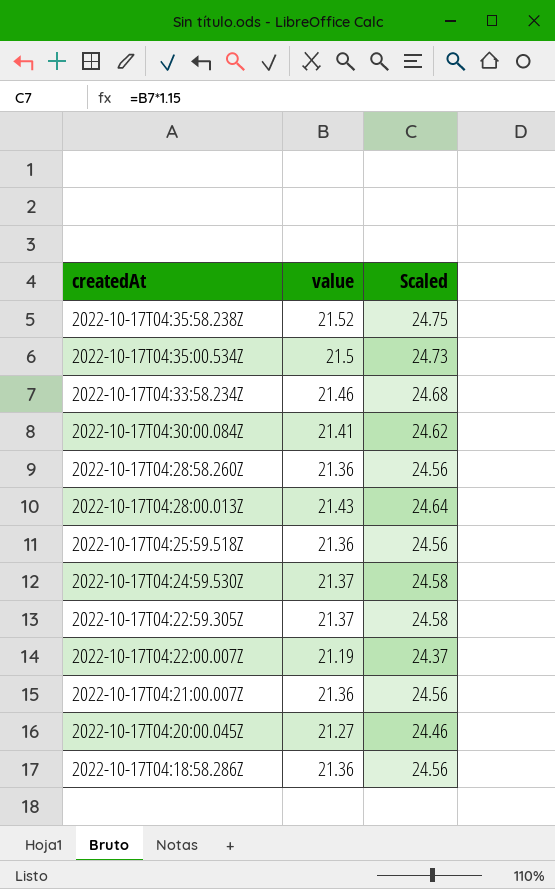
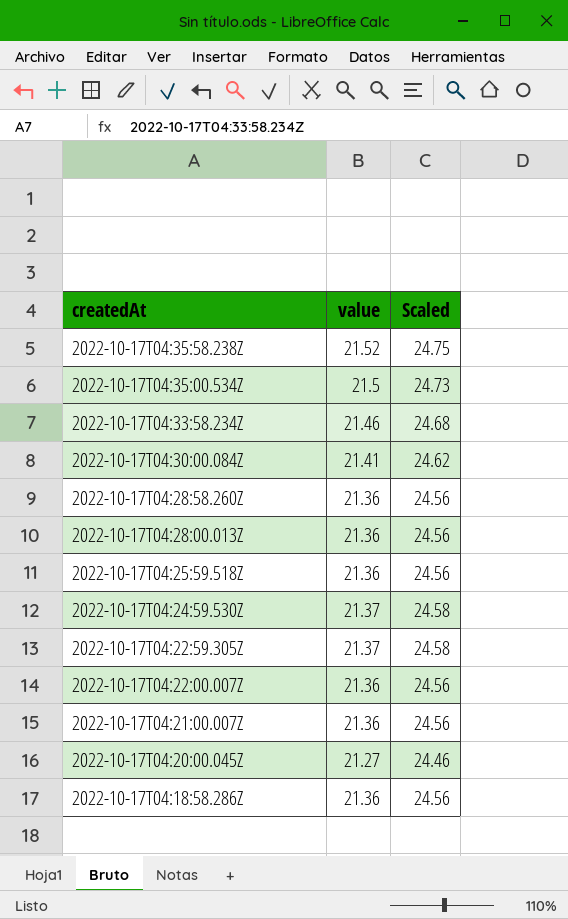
2022-10-17T04:28:00.013Z | value: 21.43 -> 21.36
2022-10-17T04:28:00.013Z | Scaled: 24.64 -> 24.56
2022-10-17T04:22:00.007Z | value: 21.19 -> 21.36
2022-10-17T04:22:00.007Z | Scaled: 24.37 -> 24.56

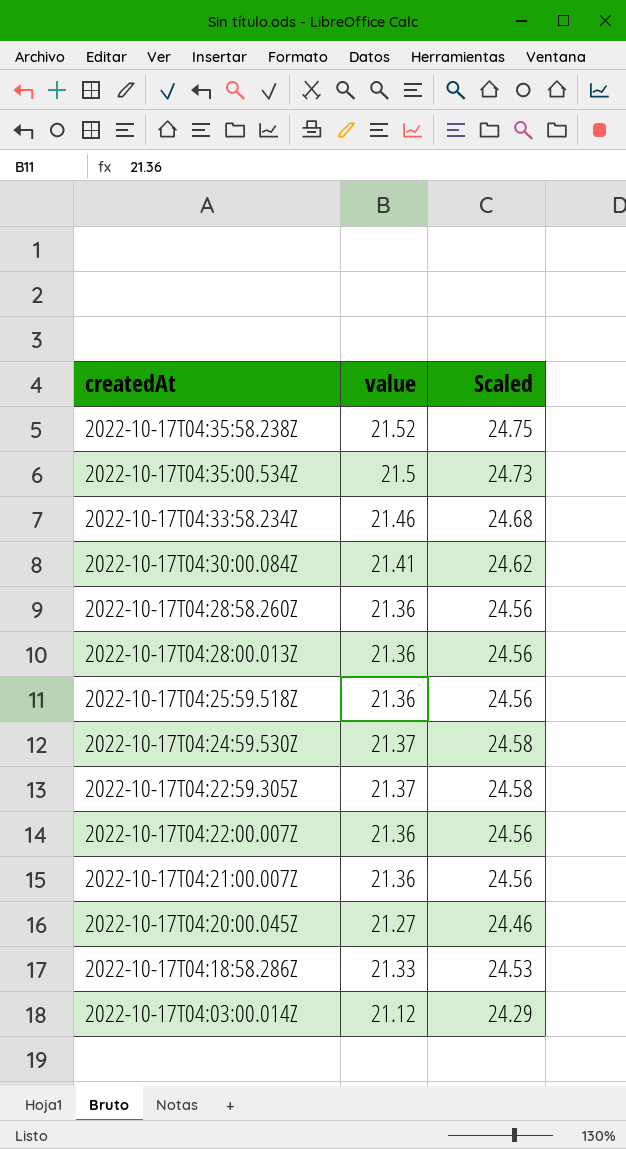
2022-10-17T04:18:58.286Z | value: 21.36 -> 21.33
2022-10-17T04:18:58.286Z | Scaled: 24.56 -> 24.53
row 2022-10-17T04:03:00.014Z: none -> 21.12 | 24.29

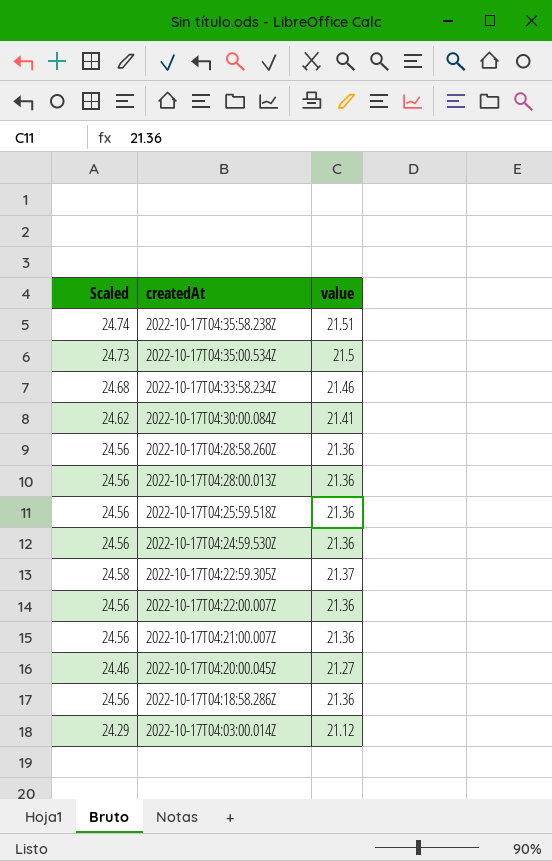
column Scaled | position: 3 -> 1
2022-10-17T04:35:58.238Z | Scaled: 24.75 -> 24.74
2022-10-17T04:35:58.238Z | value: 21.52 -> 21.51
2022-10-17T04:24:59.530Z | Scaled: 24.58 -> 24.56
2022-10-17T04:24:59.530Z | value: 21.37 -> 21.36
2022-10-17T04:18:58.286Z | Scaled: 24.53 -> 24.56
2022-10-17T04:18:58.286Z | value: 21.33 -> 21.36

